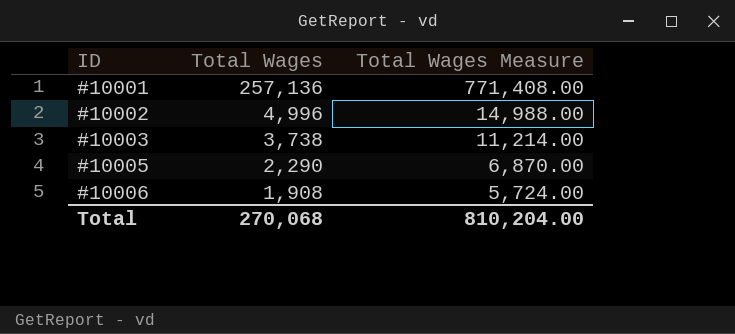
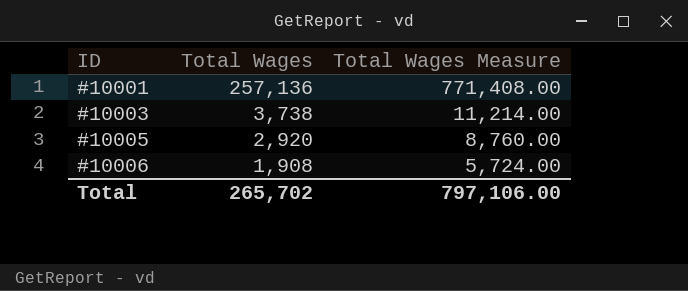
row #10002: 4,996 | 14,988.00 -> none
#10005 | Total Wages: 2,290 -> 2,920
#10005 | Total Wages Measure: 6,870.00 -> 8,760.00
Total | Total Wages: 270,068 -> 265,702
Total | Total Wages Measure: 810,204.00 -> 797,106.00

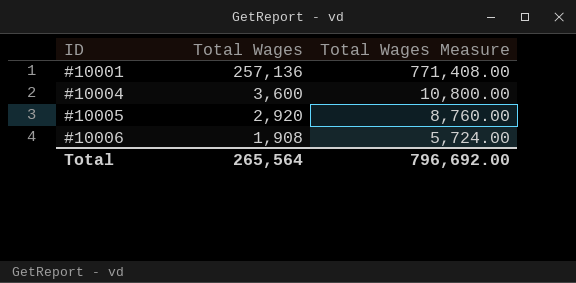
row #10003: 3,738 | 11,214.00 -> none
row #10004: none -> 3,600 | 10,800.00
Total | Total Wages: 265,702 -> 265,564
Total | Total Wages Measure: 797,106.00 -> 796,692.00

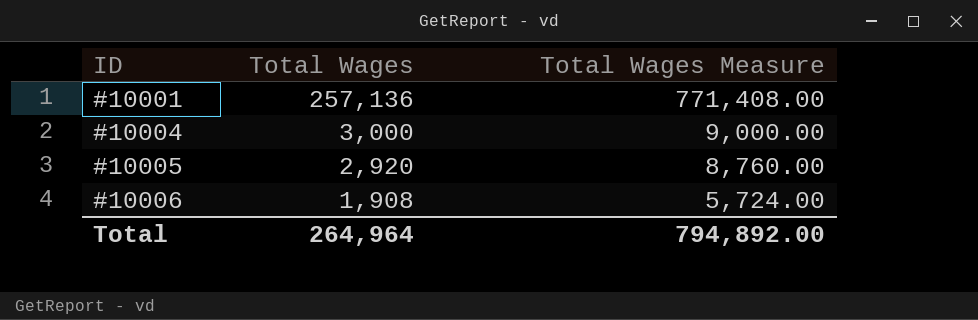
#10004 | Total Wages: 3,600 -> 3,000
#10004 | Total Wages Measure: 10,800.00 -> 9,000.00
Total | Total Wages: 265,564 -> 264,964
Total | Total Wages Measure: 796,692.00 -> 794,892.00

